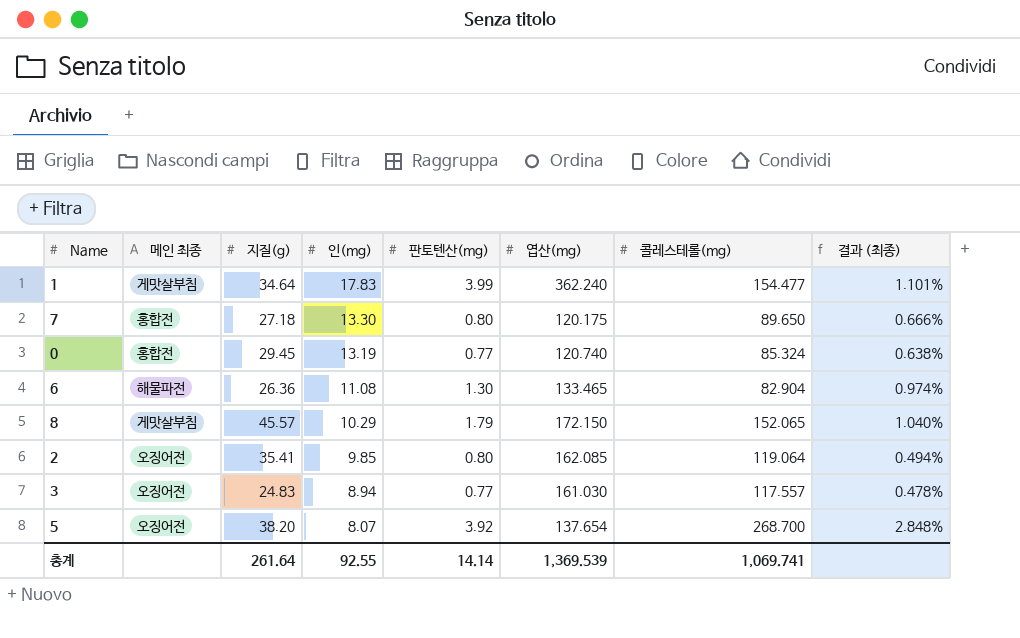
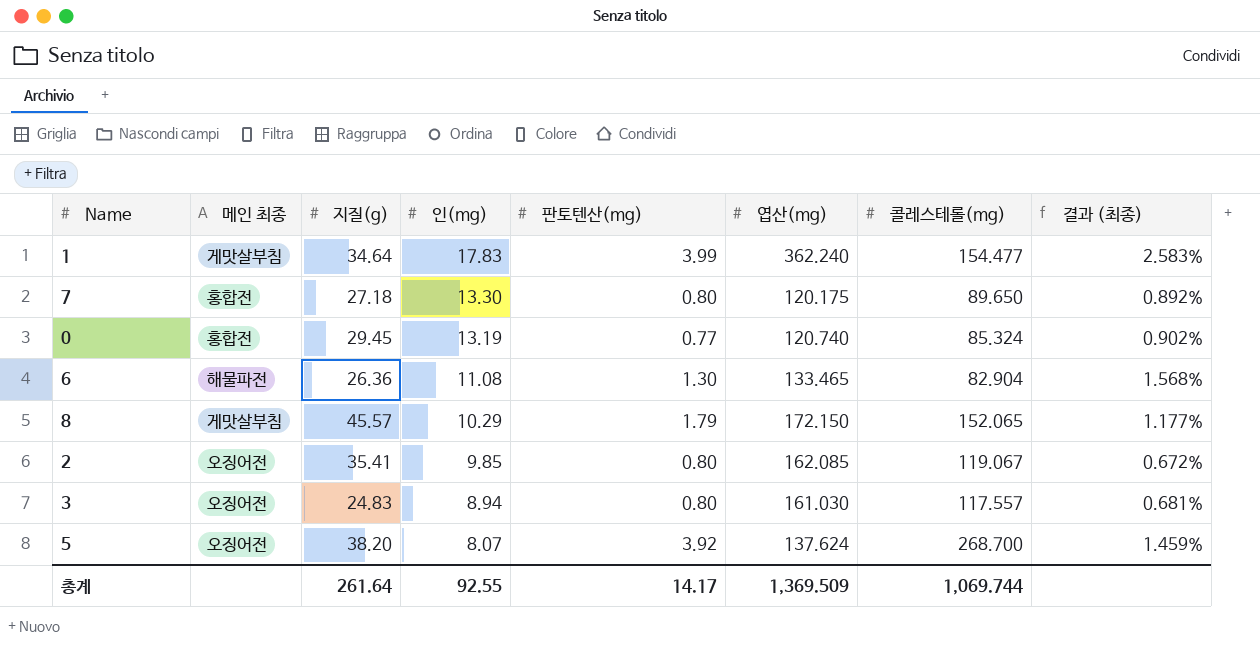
column 결과 (최종) | formula: [판토텐산(mg)] / [엽산(mg)] -> [판토텐산(mg)] / [콜레스테롤(mg)]
2 | 콜레스테롤(mg): 119.064 -> 119.067
3 | 판토텐산(mg): 0.77 -> 0.80
5 | 엽산(mg): 137.654 -> 137.624
총계 | 판토텐산(mg): 14.14 -> 14.17
총계 | 엽산(mg): 1,369.539 -> 1,369.509
총계 | 콜레스테롤(mg): 1,069.741 -> 1,069.744

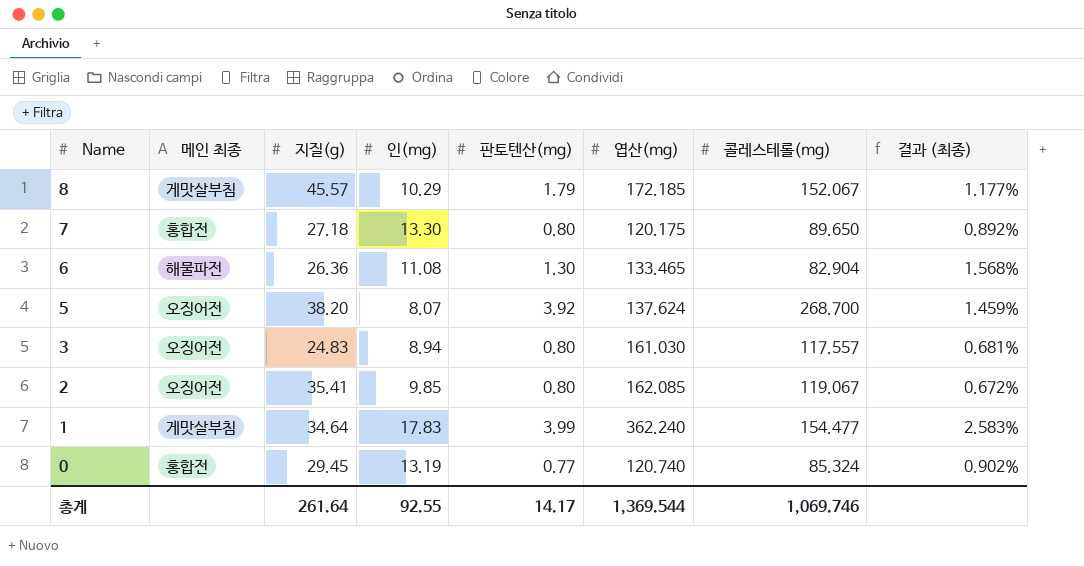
row order: 인(mg) descending -> Name descending
8 | 엽산(mg): 172.150 -> 172.185
8 | 콜레스테롤(mg): 152.065 -> 152.067
총계 | 엽산(mg): 1,369.509 -> 1,369.544
총계 | 콜레스테롤(mg): 1,069.744 -> 1,069.746

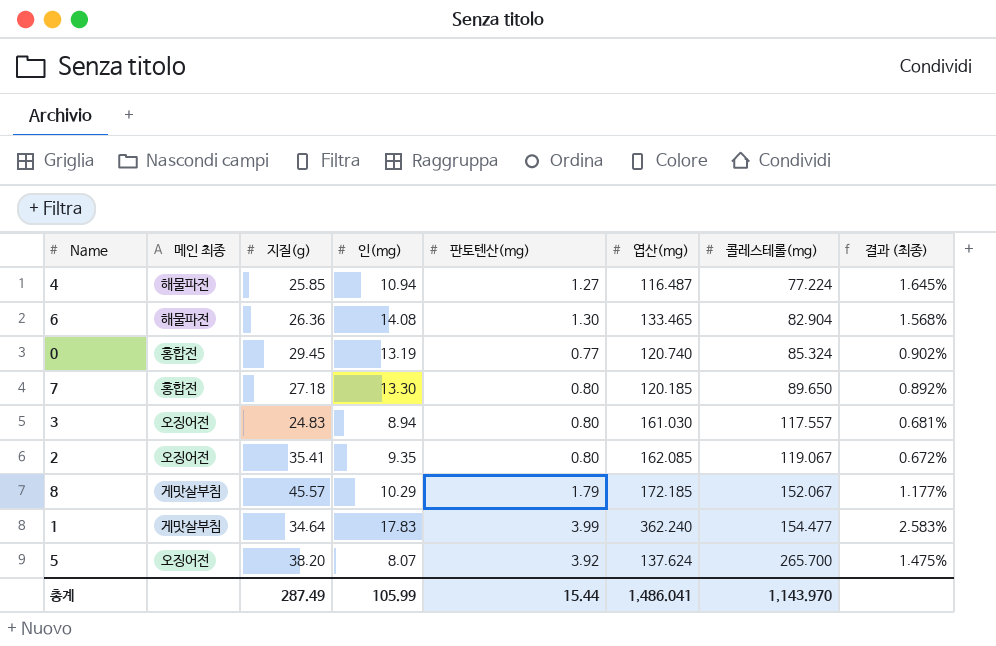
row order: Name descending -> 콜레스테롤(mg) ascending
row 4: none -> 해물파전 | 25.85 | 10.94 | 1.27 | 116.487 | 77.224 | 1.645%
6 | 인(mg): 11.08 -> 14.08
7 | 엽산(mg): 120.175 -> 120.185
2 | 인(mg): 9.85 -> 9.35
5 | 콜레스테롤(mg): 268.700 -> 265.700
5 | 결과 (최종): 1.459% -> 1.475%
총계 | 지질(g): 261.64 -> 287.49
총계 | 인(mg): 92.55 -> 105.99
총계 | 판토텐산(mg): 14.17 -> 15.44
총계 | 엽산(mg): 1,369.544 -> 1,486.041
총계 | 콜레스테롤(mg): 1,069.746 -> 1,143.970

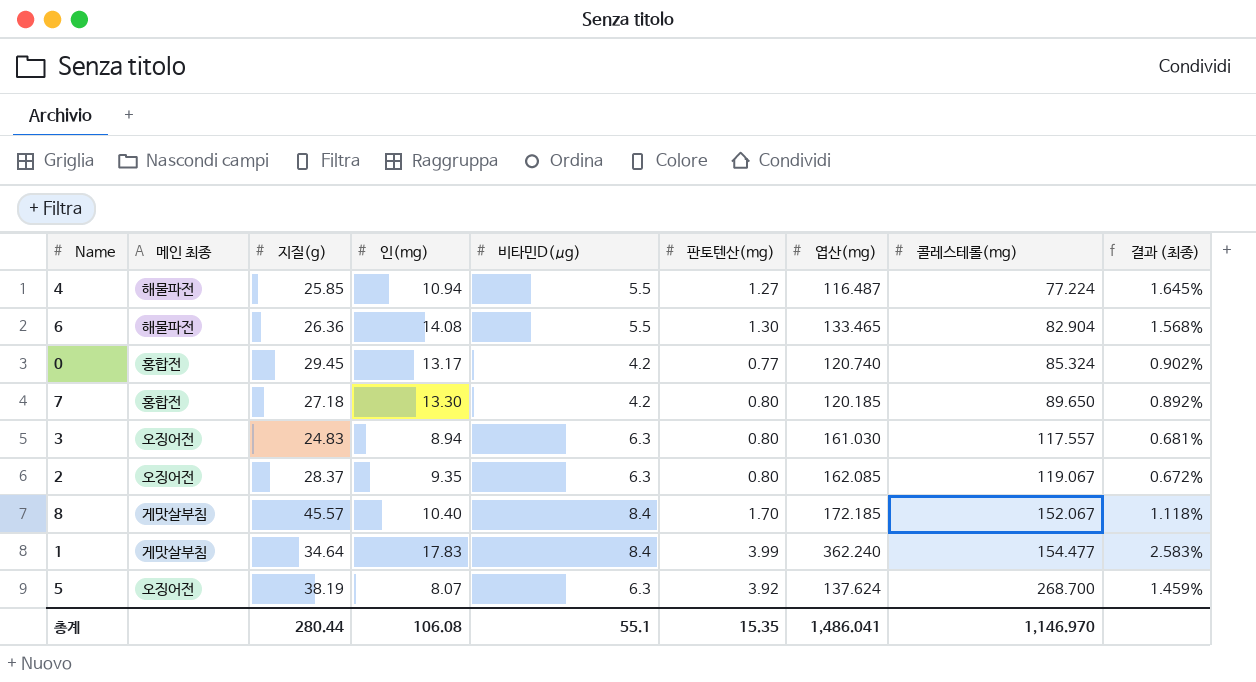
column 비타민D(μg) | position: none -> 5
0 | 인(mg): 13.19 -> 13.17
2 | 지질(g): 35.41 -> 28.37
8 | 인(mg): 10.29 -> 10.40
8 | 판토텐산(mg): 1.79 -> 1.70
8 | 결과 (최종): 1.177% -> 1.118%
5 | 지질(g): 38.20 -> 38.19
5 | 콜레스테롤(mg): 265.700 -> 268.700
5 | 결과 (최종): 1.475% -> 1.459%
총계 | 지질(g): 287.49 -> 280.44
총계 | 인(mg): 105.99 -> 106.08
총계 | 판토텐산(mg): 15.44 -> 15.35
총계 | 콜레스테롤(mg): 1,143.970 -> 1,146.970

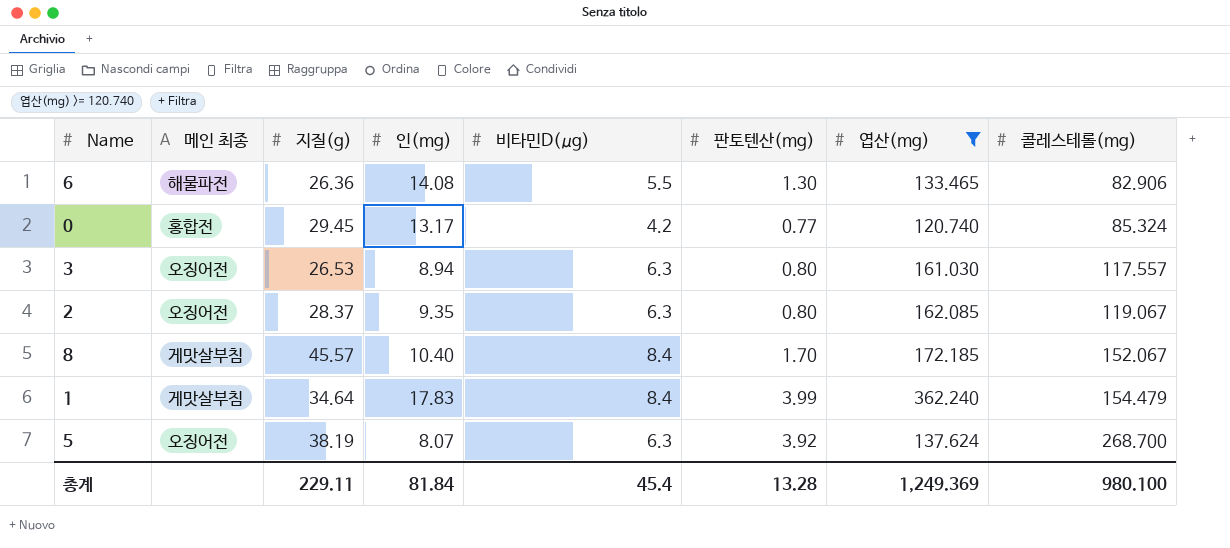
filter: none -> 엽산(mg) >= 120.740
column 결과 (최종) | formula: [판토텐산(mg)] / [콜레스테롤(mg)] -> none
6 | 콜레스테롤(mg): 82.904 -> 82.906
3 | 지질(g): 24.83 -> 26.53
1 | 콜레스테롤(mg): 154.477 -> 154.479
총계 | 지질(g): 280.44 -> 229.11
총계 | 인(mg): 106.08 -> 81.84
총계 | 비타민D(μg): 55.1 -> 45.4
총계 | 판토텐산(mg): 15.35 -> 13.28
총계 | 엽산(mg): 1,486.041 -> 1,249.369
총계 | 콜레스테롤(mg): 1,146.970 -> 980.100

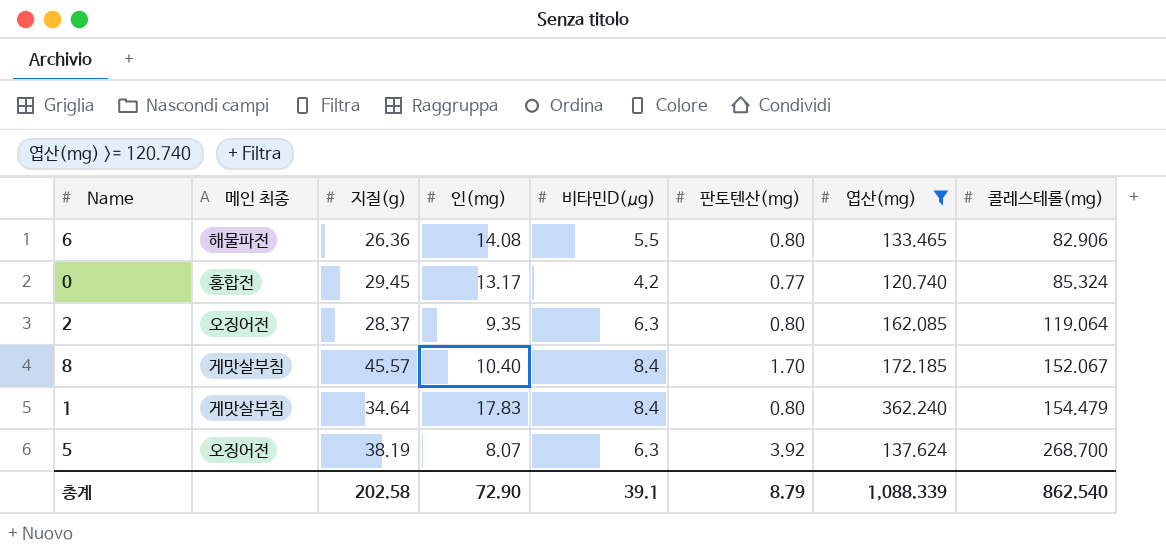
row 3: 오징어전 | 26.53 | 8.94 | 6.3 | 0.80 | 161.030 | 117.557 -> none
6 | 판토텐산(mg): 1.30 -> 0.80
2 | 콜레스테롤(mg): 119.067 -> 119.064
1 | 판토텐산(mg): 3.99 -> 0.80
총계 | 지질(g): 229.11 -> 202.58
총계 | 인(mg): 81.84 -> 72.90
총계 | 비타민D(μg): 45.4 -> 39.1
총계 | 판토텐산(mg): 13.28 -> 8.79
총계 | 엽산(mg): 1,249.369 -> 1,088.339
총계 | 콜레스테롤(mg): 980.100 -> 862.540

